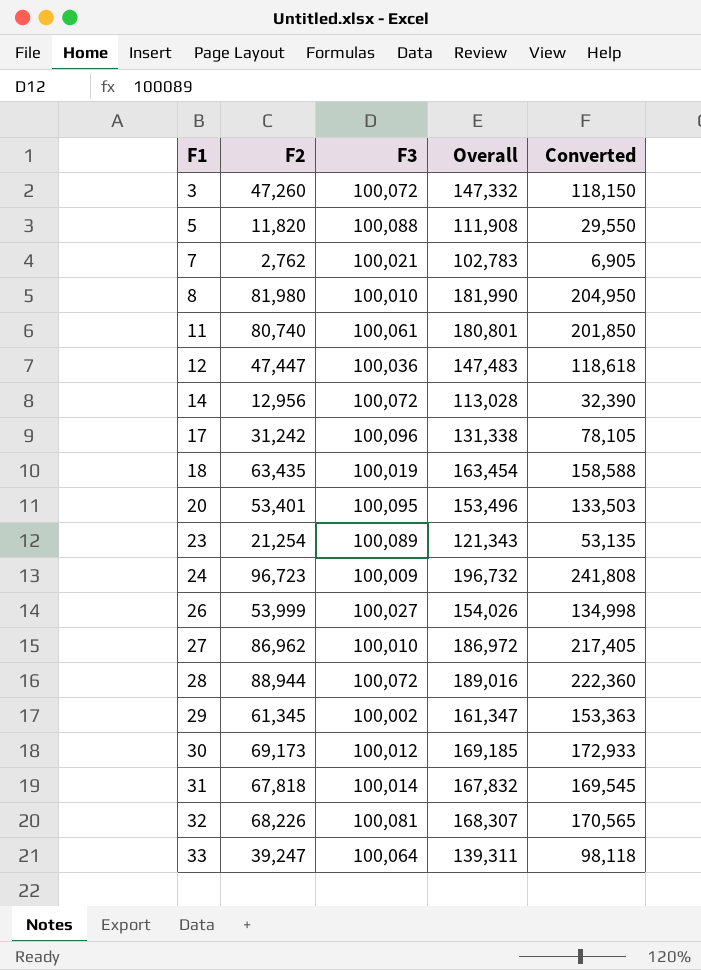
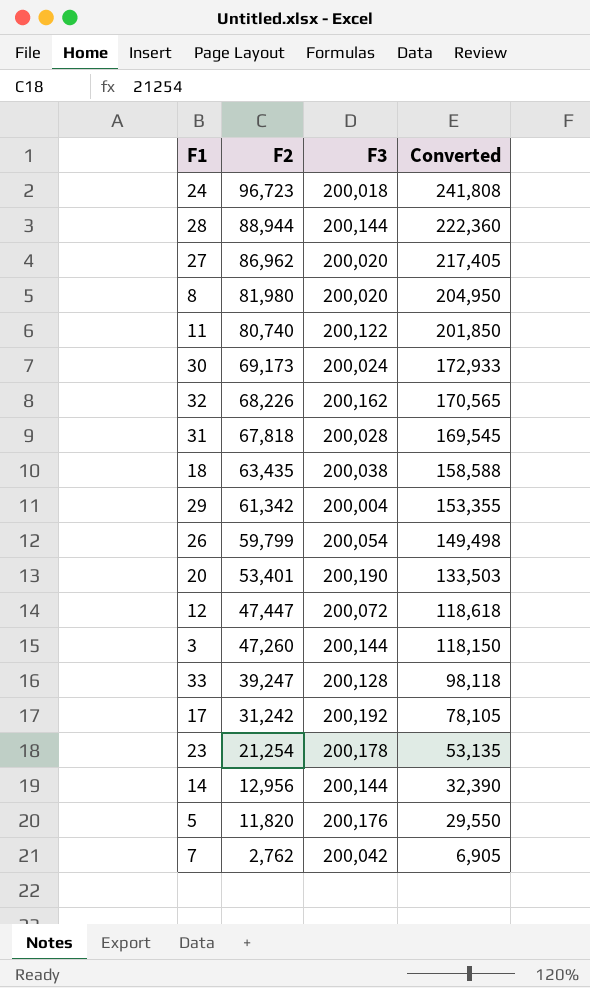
row order: F1 ascending -> F2 descending
column Overall | formula: [F2] + [F3] -> none
24 | F3: 100,009 -> 200,018
28 | F3: 100,072 -> 200,144
27 | F3: 100,010 -> 200,020
8 | F3: 100,010 -> 200,020
11 | F3: 100,061 -> 200,122
30 | F3: 100,012 -> 200,024
32 | F3: 100,081 -> 200,162
31 | F3: 100,014 -> 200,028
18 | F3: 100,019 -> 200,038
29 | F2: 61,345 -> 61,342
29 | F3: 100,002 -> 200,004
29 | Converted: 153,363 -> 153,355
26 | F2: 53,999 -> 59,799
26 | F3: 100,027 -> 200,054
26 | Converted: 134,998 -> 149,498
20 | F3: 100,095 -> 200,190
12 | F3: 100,036 -> 200,072
3 | F3: 100,072 -> 200,144
33 | F3: 100,064 -> 200,128
17 | F3: 100,096 -> 200,192
23 | F3: 100,089 -> 200,178
14 | F3: 100,072 -> 200,144
5 | F3: 100,088 -> 200,176
7 | F3: 100,021 -> 200,042

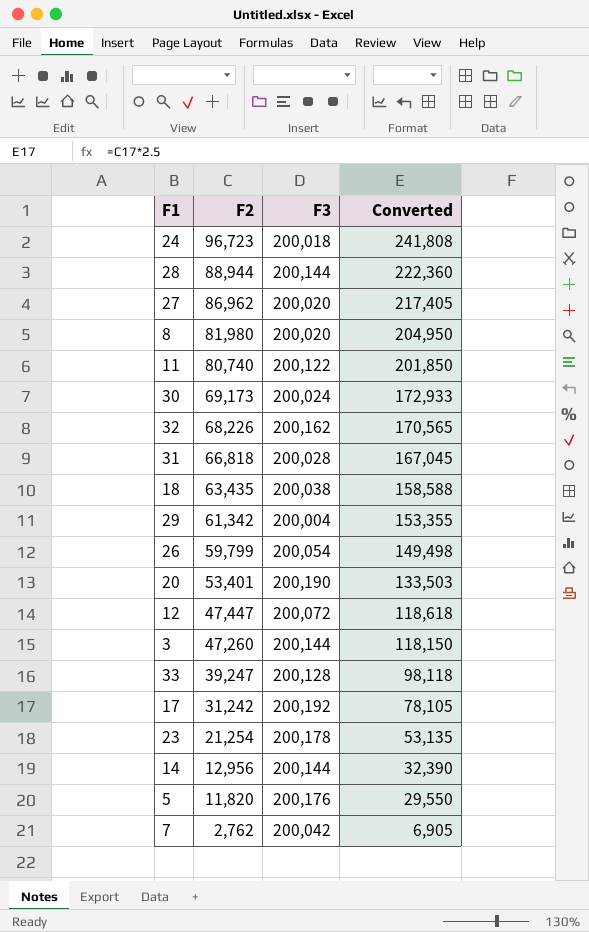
31 | F2: 67,818 -> 66,818
31 | Converted: 169,545 -> 167,045

